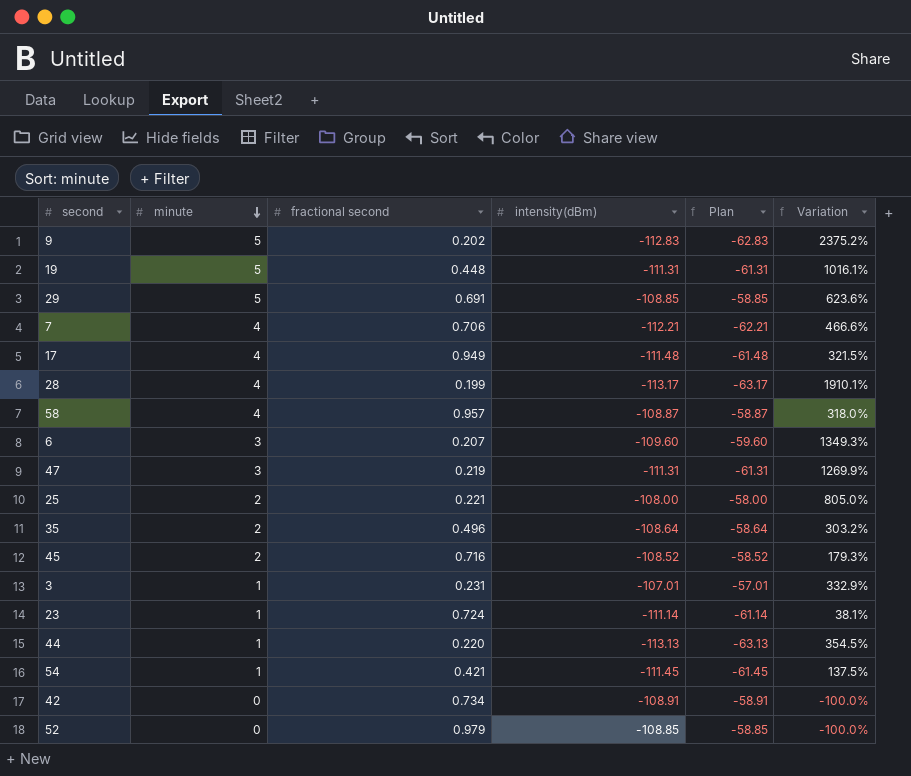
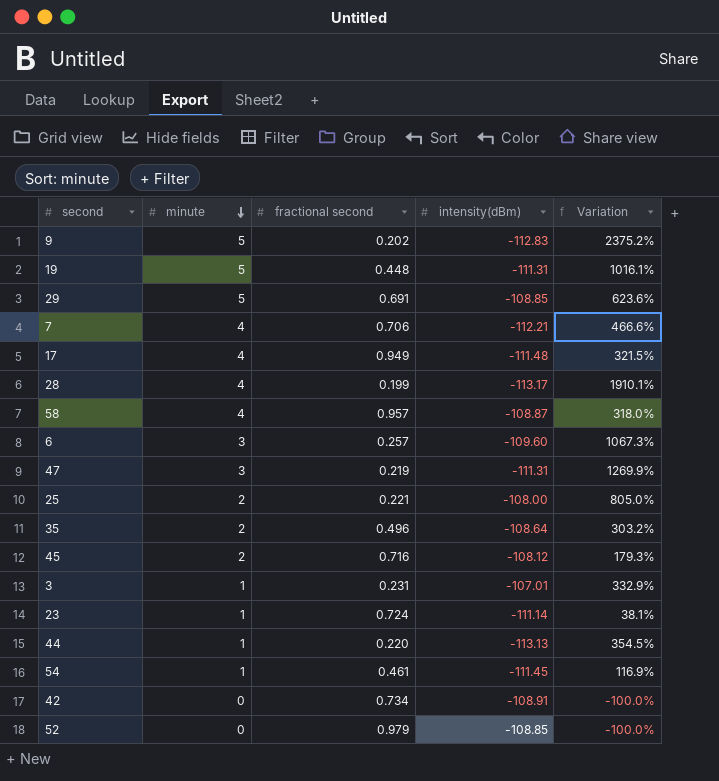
column Plan | formula: [intensity(dBm)] + 50 -> none
6 | fractional second: 0.207 -> 0.257
6 | Variation: 1349.3% -> 1067.3%
45 | intensity(dBm): -108.52 -> -108.12
54 | fractional second: 0.421 -> 0.461
54 | Variation: 137.5% -> 116.9%

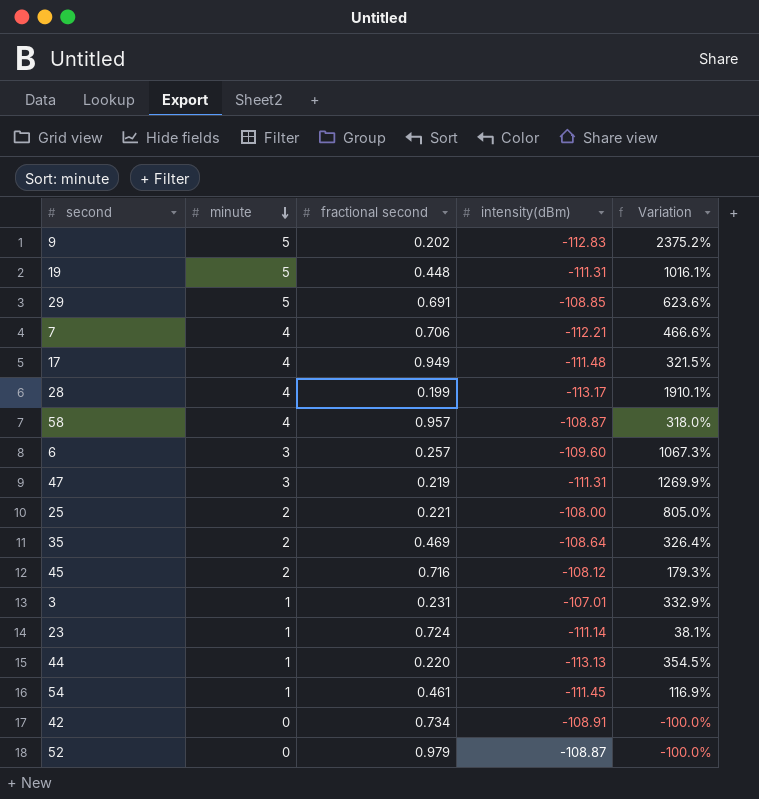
35 | fractional second: 0.496 -> 0.469
35 | Variation: 303.2% -> 326.4%
52 | intensity(dBm): -108.85 -> -108.87

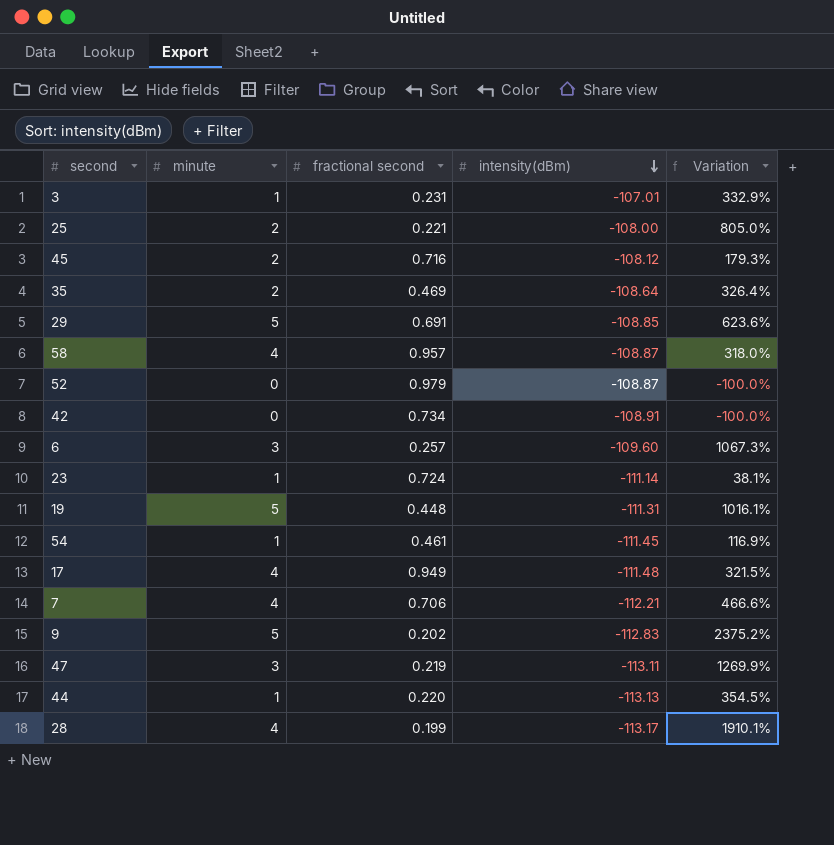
row order: minute descending -> intensity(dBm) descending
47 | intensity(dBm): -111.31 -> -113.11

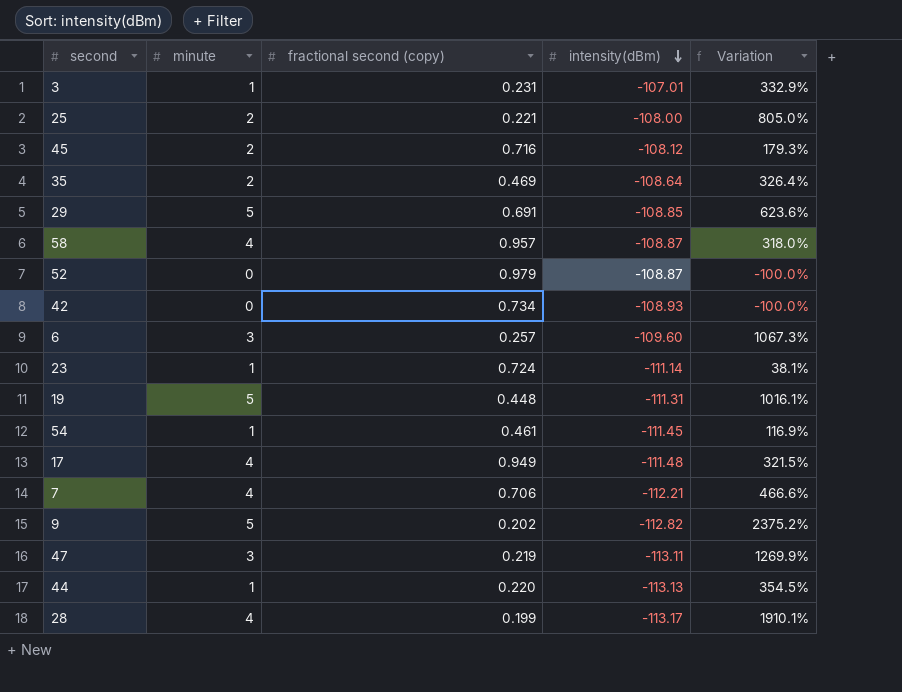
column name: fractional second -> fractional second (copy)
42 | intensity(dBm): -108.91 -> -108.93
9 | intensity(dBm): -112.83 -> -112.82

